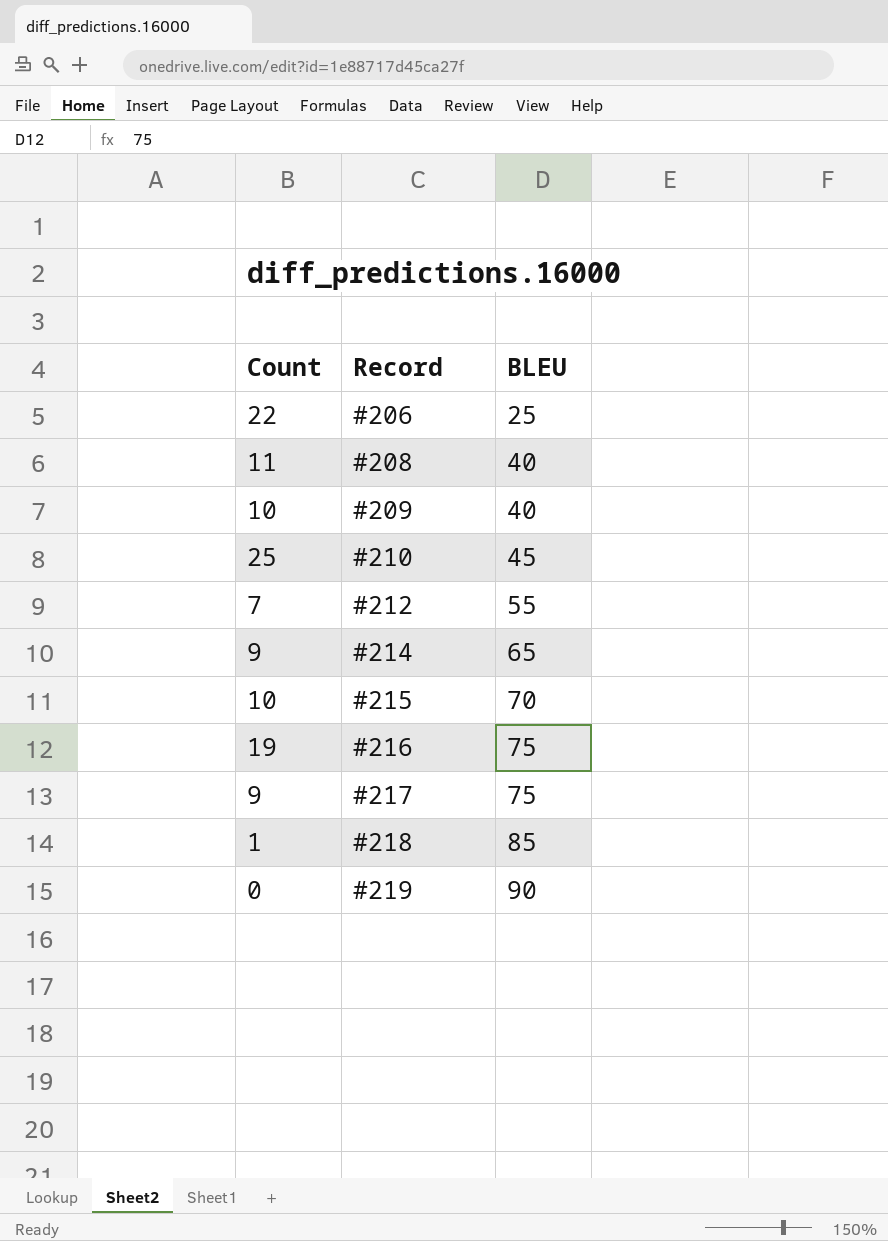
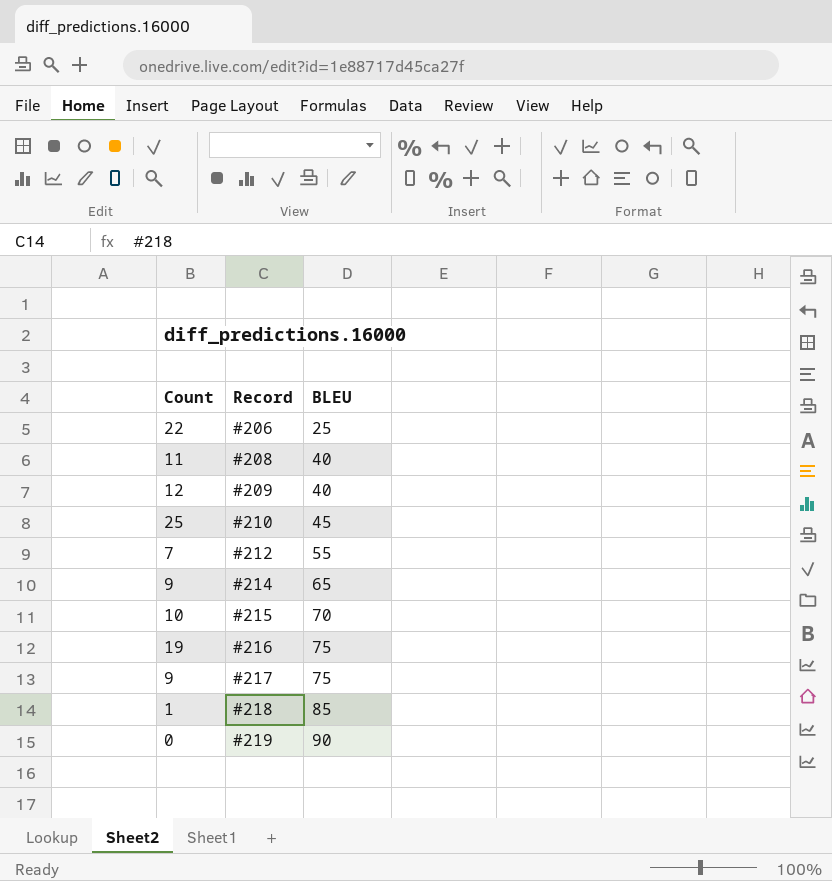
#209 | Count: 10 -> 12

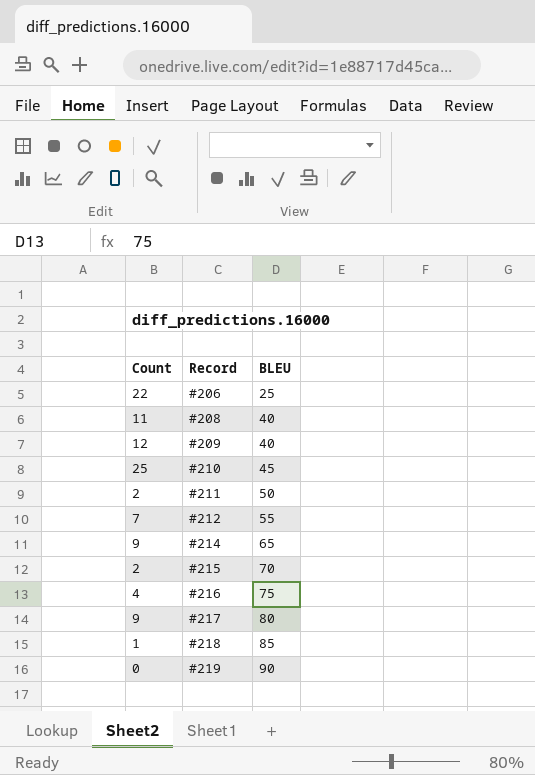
row #211: none -> 2 | 50
#215 | Count: 10 -> 2
#216 | Count: 19 -> 4
#217 | BLEU: 75 -> 80

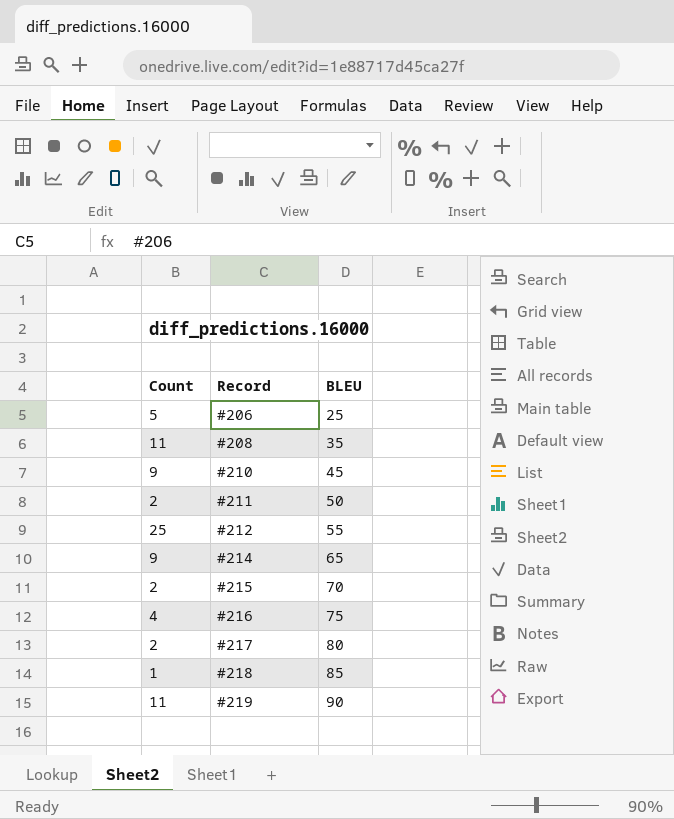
row #209: 12 | 40 -> none
#206 | Count: 22 -> 5
#208 | BLEU: 40 -> 35
#210 | Count: 25 -> 9
#212 | Count: 7 -> 25
#217 | Count: 9 -> 2
#219 | Count: 0 -> 11

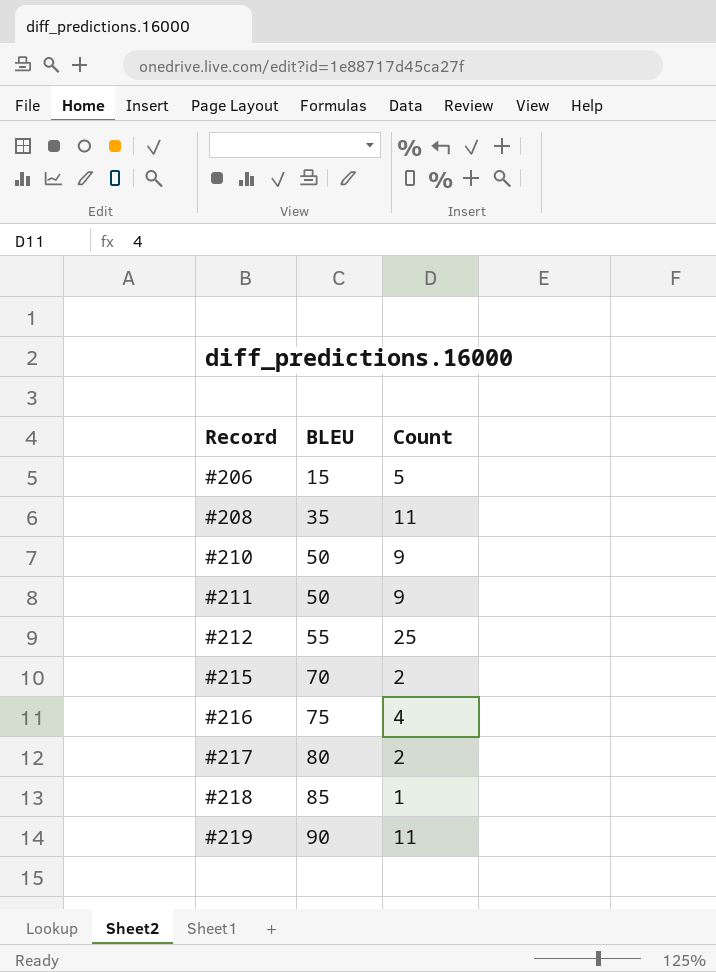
column Count | position: 1 -> 3
row #214: 9 | 65 -> none
#206 | BLEU: 25 -> 15
#210 | BLEU: 45 -> 50
#211 | Count: 2 -> 9

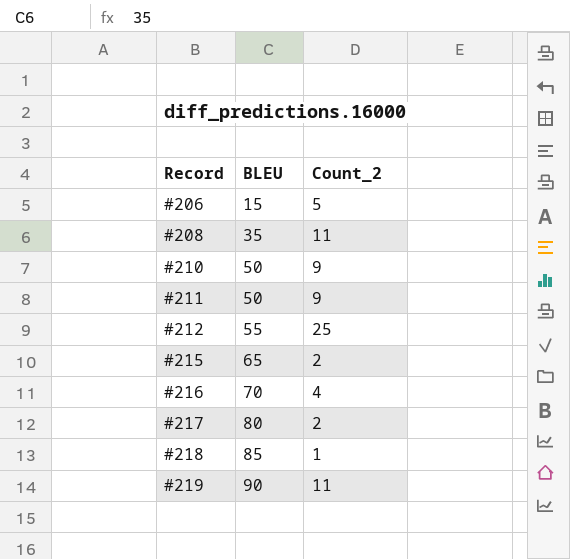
column name: Count -> Count_2
#215 | BLEU: 70 -> 65
#216 | BLEU: 75 -> 70

